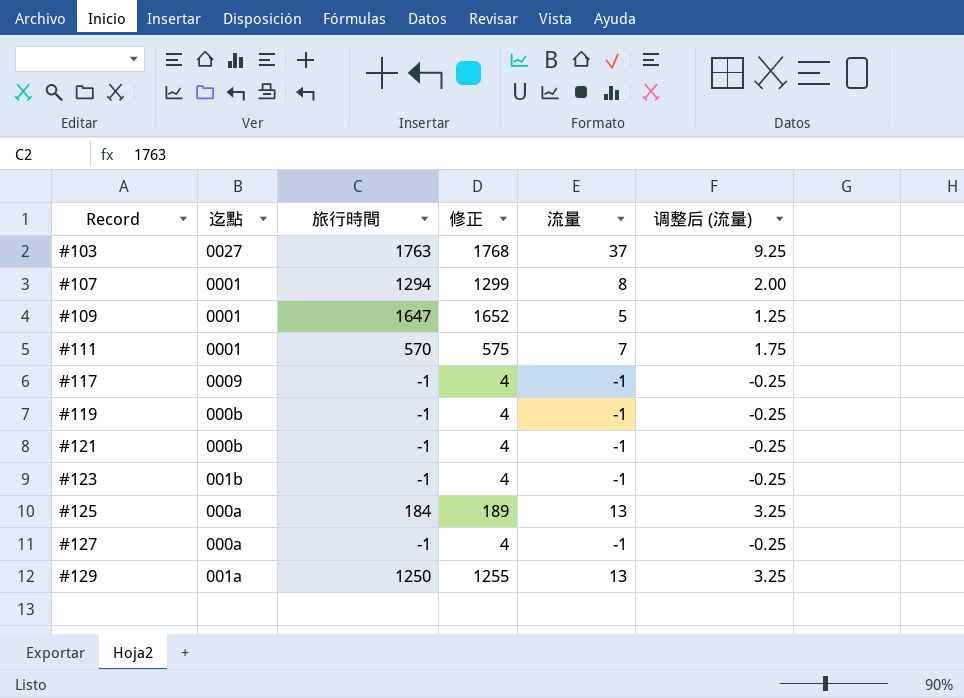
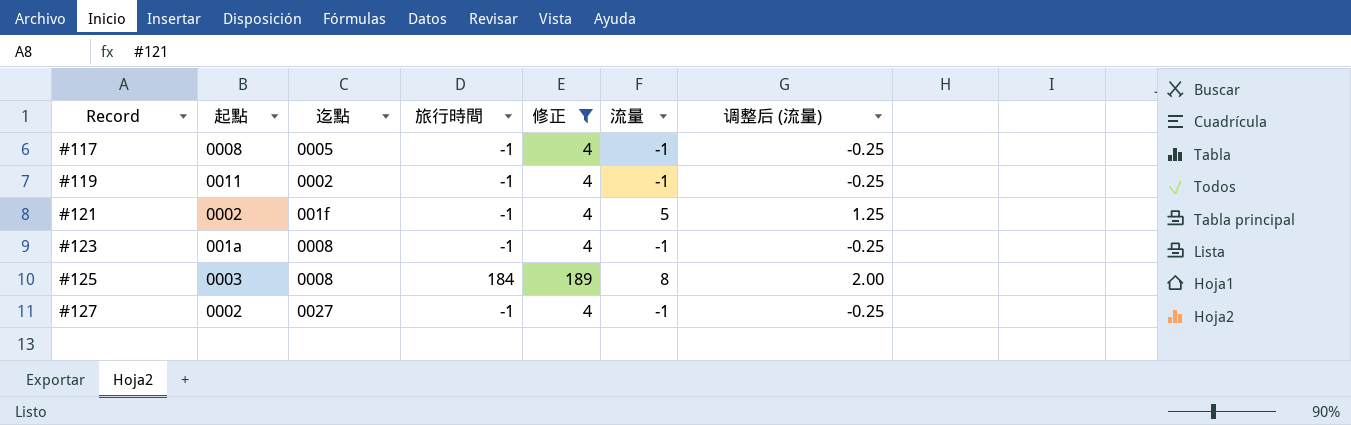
filter: none -> 修正 <= 189
column 起點 | position: none -> 2
#117 | 迄點: 0009 -> 0005
#119 | 迄點: 000b -> 0002
#121 | 迄點: 000b -> 001f
#121 | 流量: -1 -> 5
#121 | 调整后 (流量): -0.25 -> 1.25
#123 | 迄點: 001b -> 0008
#125 | 迄點: 000a -> 0008
#125 | 流量: 13 -> 8
#125 | 调整后 (流量): 3.25 -> 2.00
#127 | 迄點: 000a -> 0027

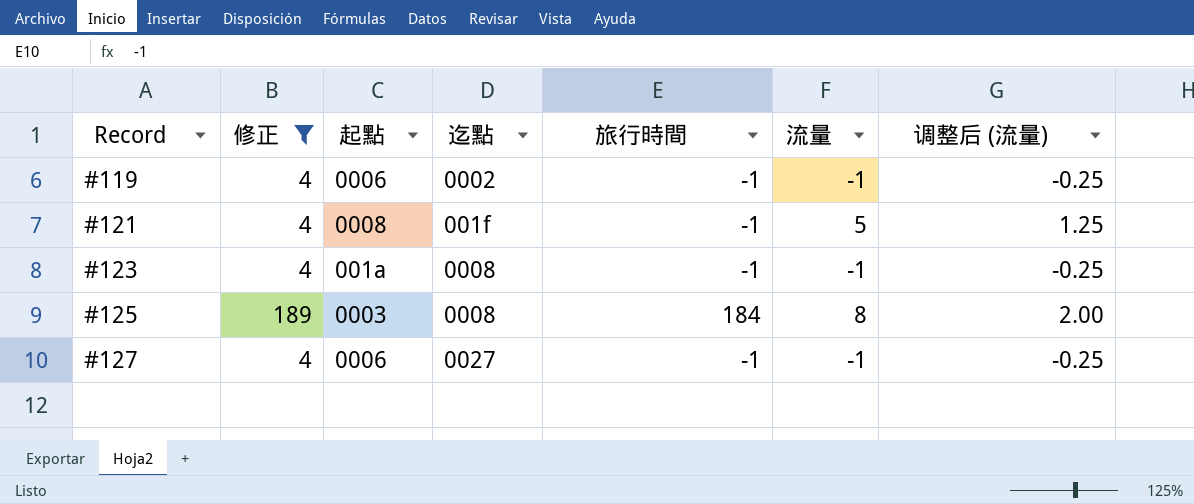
column 修正 | position: 5 -> 2
row #117: 0008 | 0005 | -1 | 4 | -1 | -0.25 -> none
#119 | 起點: 0011 -> 0006
#121 | 起點: 0002 -> 0008
#127 | 起點: 0002 -> 0006

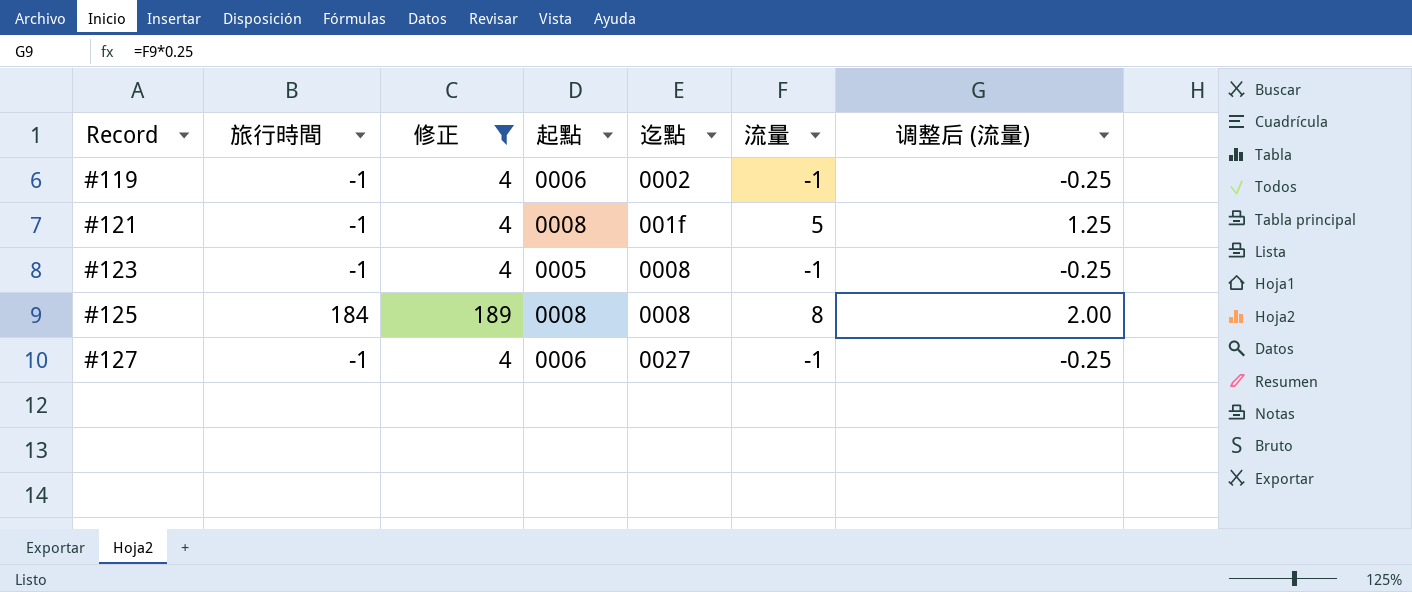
column 旅行時間 | position: 5 -> 2
#123 | 起點: 001a -> 0005
#125 | 起點: 0003 -> 0008

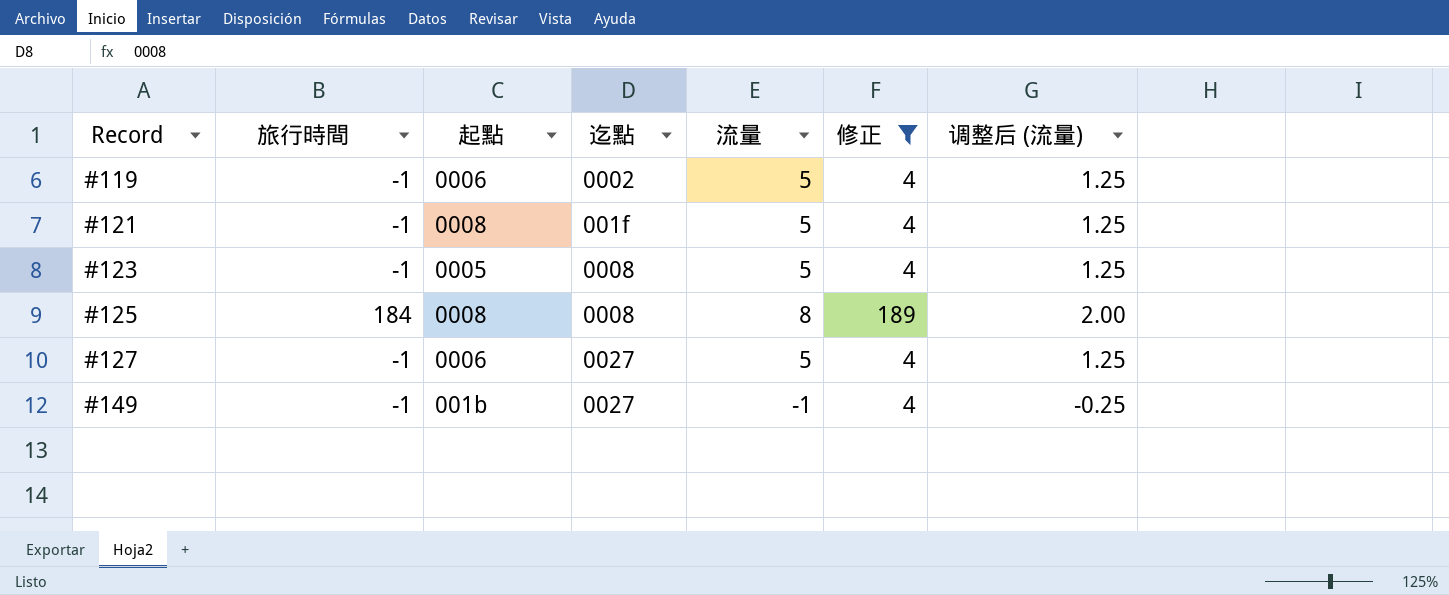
column 修正 | position: 3 -> 6
#119 | 流量: -1 -> 5
#119 | 调整后 (流量): -0.25 -> 1.25
#123 | 流量: -1 -> 5
#123 | 调整后 (流量): -0.25 -> 1.25
#127 | 流量: -1 -> 5
#127 | 调整后 (流量): -0.25 -> 1.25
row #149: none -> -1 | 001b | 0027 | -1 | 4 | -0.25

